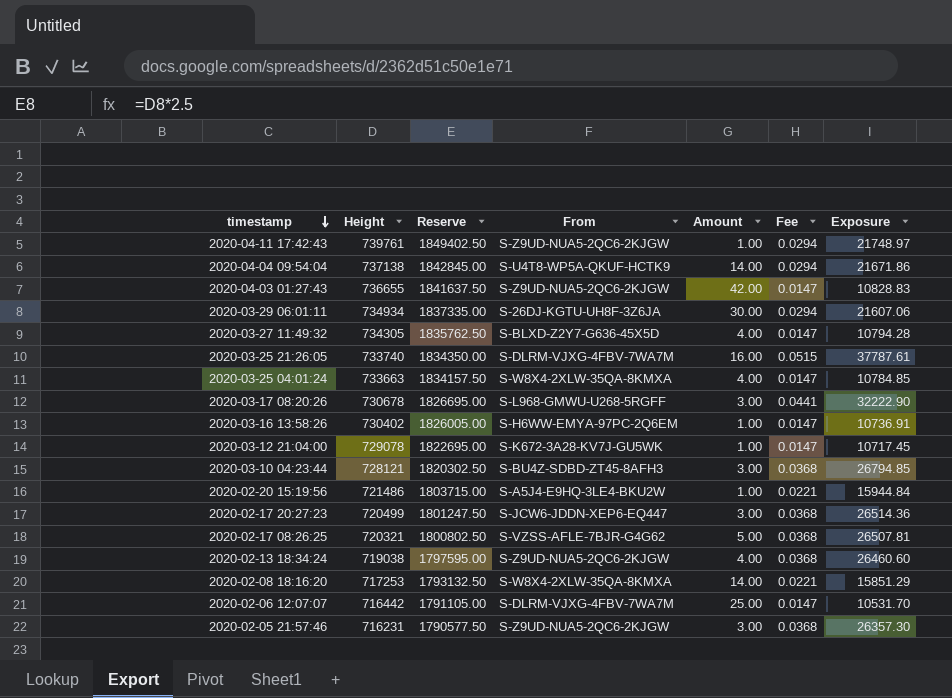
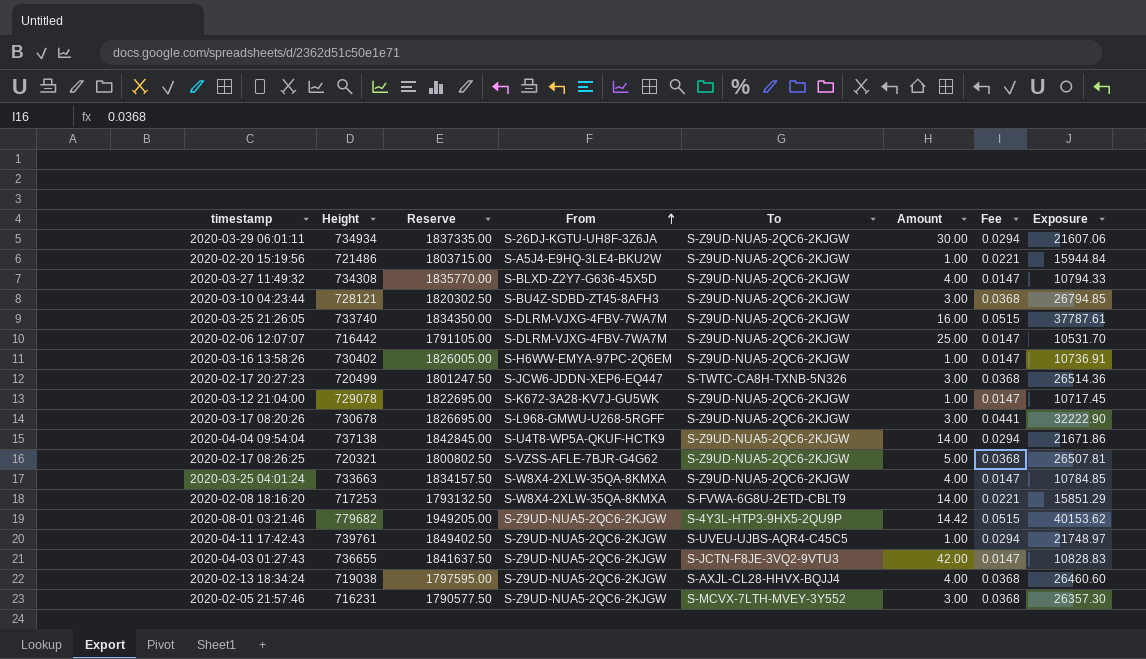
row order: timestamp descending -> From ascending
column To | position: none -> 5
2020-03-27 11:49:32 | Height: 734305 -> 734308
2020-03-27 11:49:32 | Reserve: 1835762.50 -> 1835770.00
2020-03-27 11:49:32 | Exposure: 10794.28 -> 10794.33
row 2020-08-01 03:21:46: none -> 779682 | 1949205.00 | S-Z9UD-NUA5-2QC6-2KJGW | S-4Y3L-HTP3-9HX5-2QU9P | 14.42 | 0.0515 | 40153.62

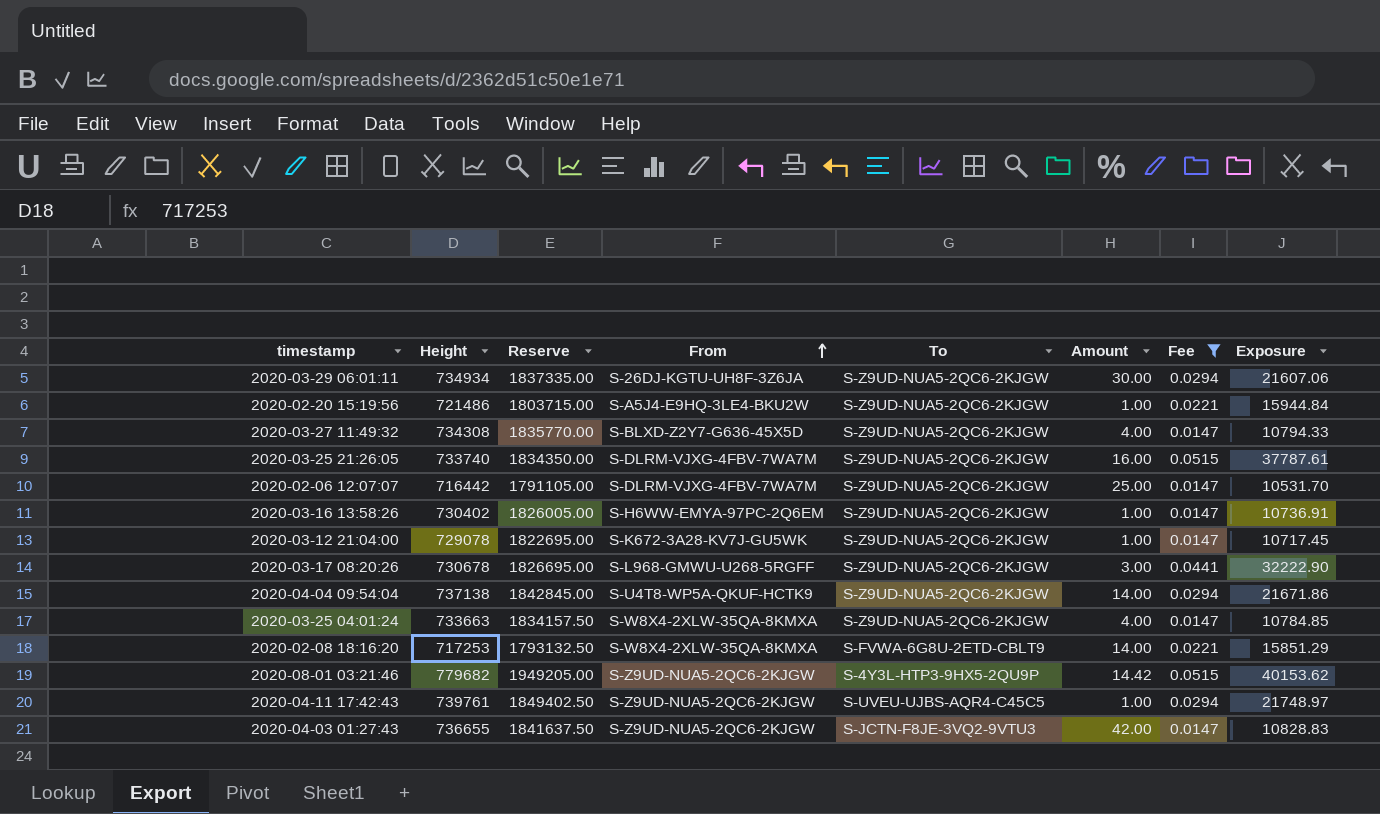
filter: none -> Fee != 0.0368

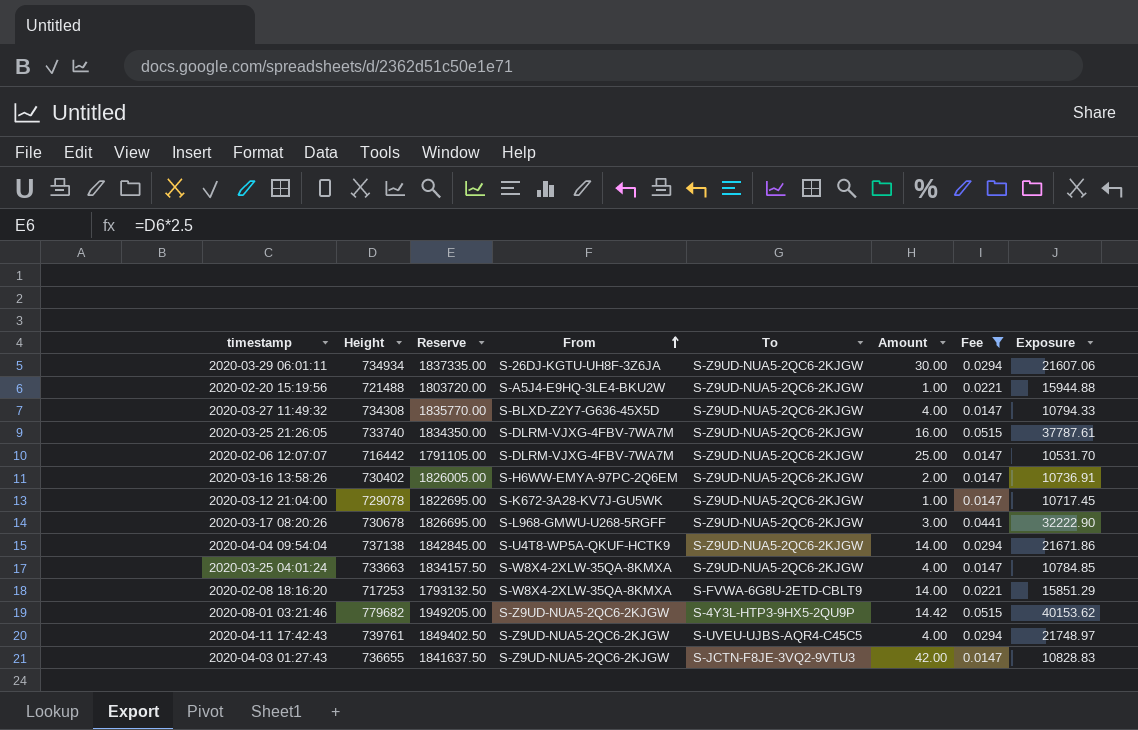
2020-02-20 15:19:56 | Height: 721486 -> 721488
2020-02-20 15:19:56 | Reserve: 1803715.00 -> 1803720.00
2020-02-20 15:19:56 | Exposure: 15944.84 -> 15944.88
2020-03-16 13:58:26 | Amount: 1.00 -> 2.00
2020-04-11 17:42:43 | Amount: 1.00 -> 4.00

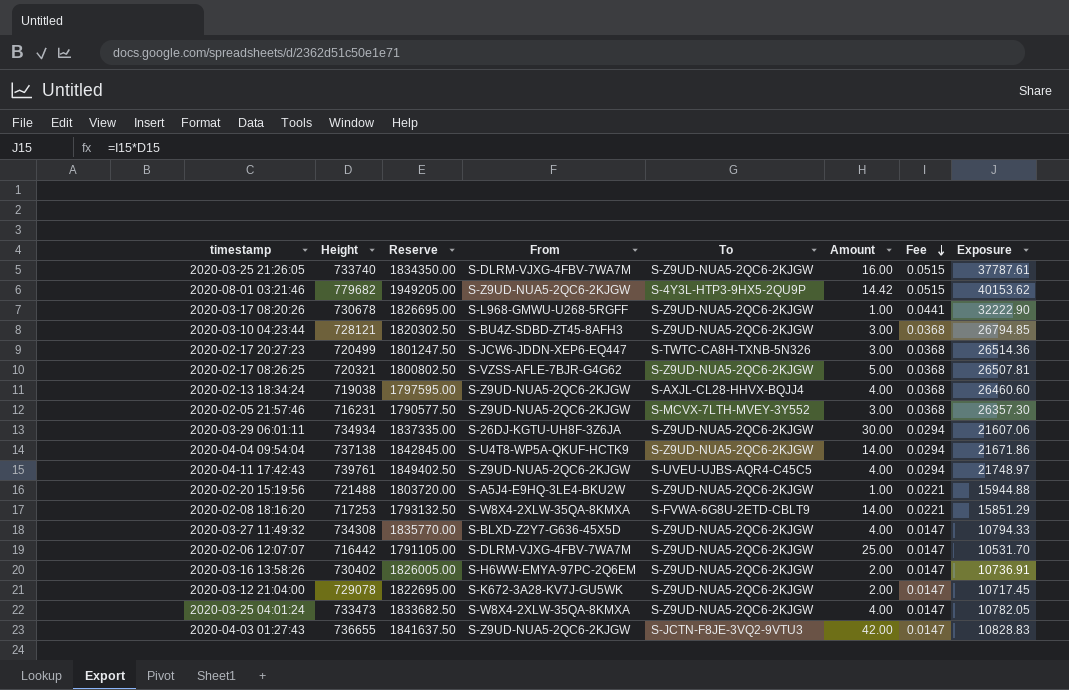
filter: Fee != 0.0368 -> none
row order: From ascending -> Fee descending
2020-03-17 08:20:26 | Amount: 3.00 -> 1.00
2020-03-12 21:04:00 | Amount: 1.00 -> 2.00
2020-03-25 04:01:24 | Height: 733663 -> 733473
2020-03-25 04:01:24 | Reserve: 1834157.50 -> 1833682.50
2020-03-25 04:01:24 | Exposure: 10784.85 -> 10782.05

